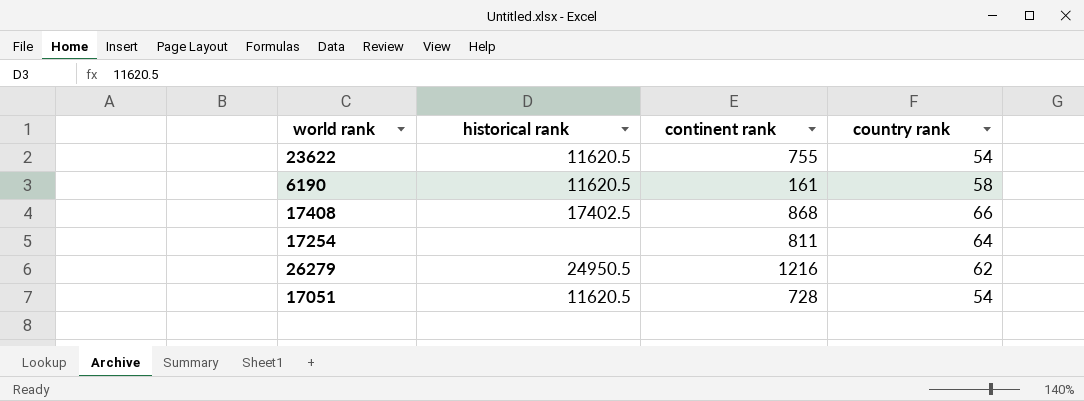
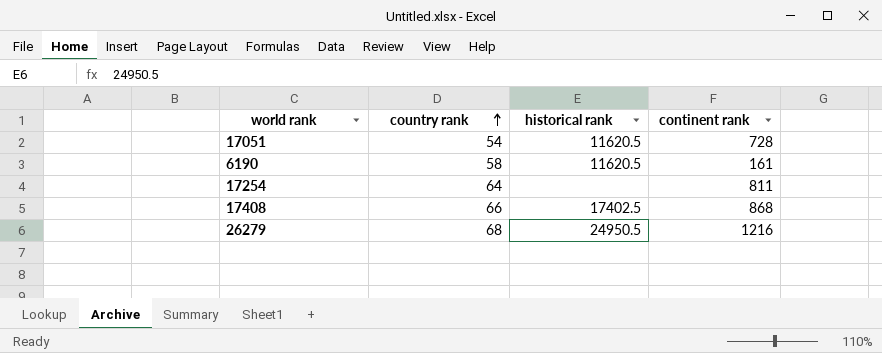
row order: none -> country rank ascending
column country rank | position: 4 -> 2
row 23622: 11620.5 | 755 | 54 -> none
26279 | country rank: 62 -> 68

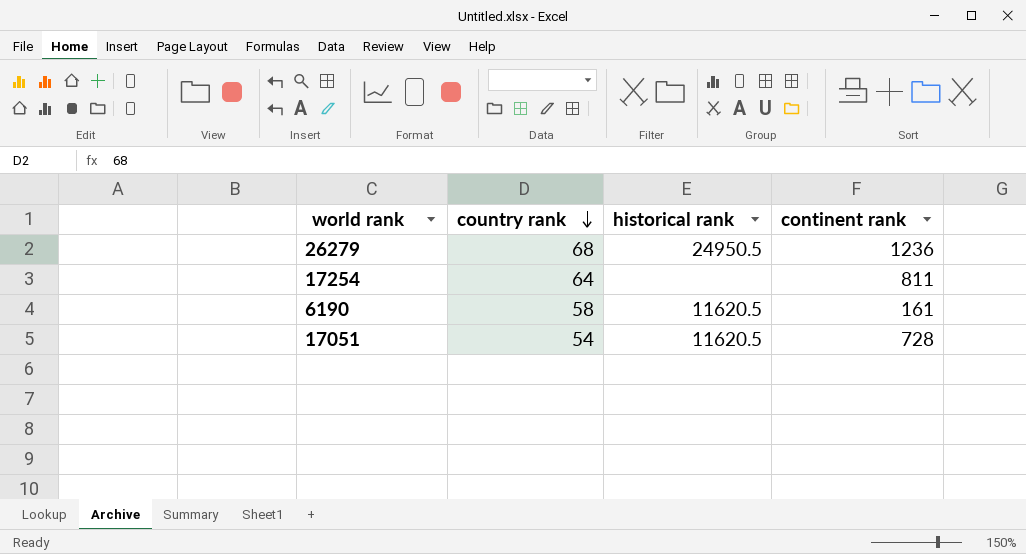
row order: country rank ascending -> country rank descending
row 17408: 66 | 17402.5 | 868 -> none
26279 | continent rank: 1216 -> 1236

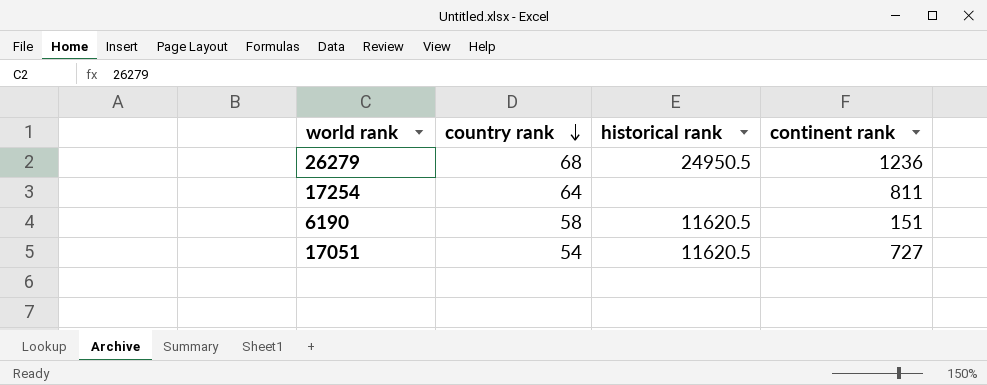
6190 | continent rank: 161 -> 151
17051 | continent rank: 728 -> 727

